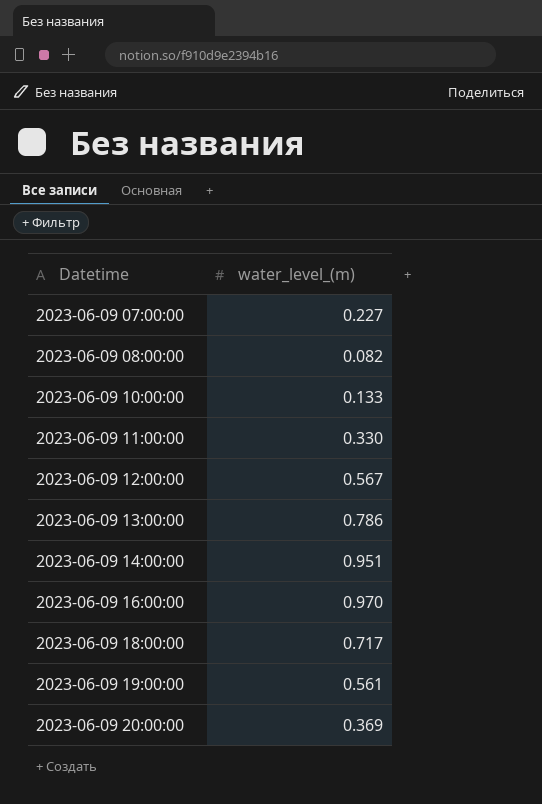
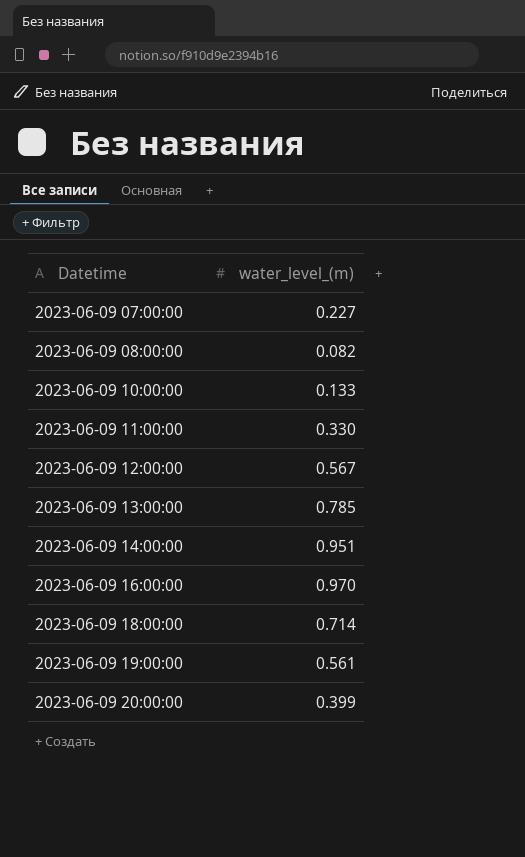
2023-06-09 13:00:00 | water_level_(m): 0.786 -> 0.785
2023-06-09 18:00:00 | water_level_(m): 0.717 -> 0.714
2023-06-09 20:00:00 | water_level_(m): 0.369 -> 0.399

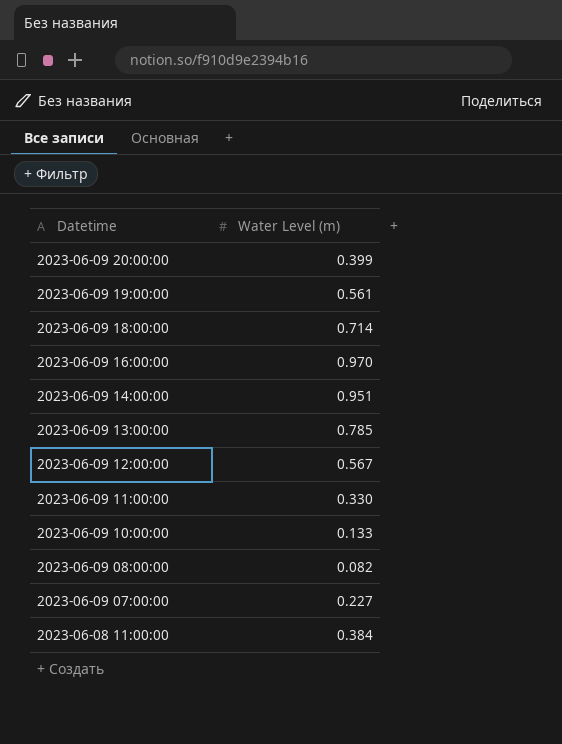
row order: Datetime ascending -> Datetime descending
column name: water_level_(m) -> Water Level (m)
row 2023-06-08 11:00:00: none -> 0.384

